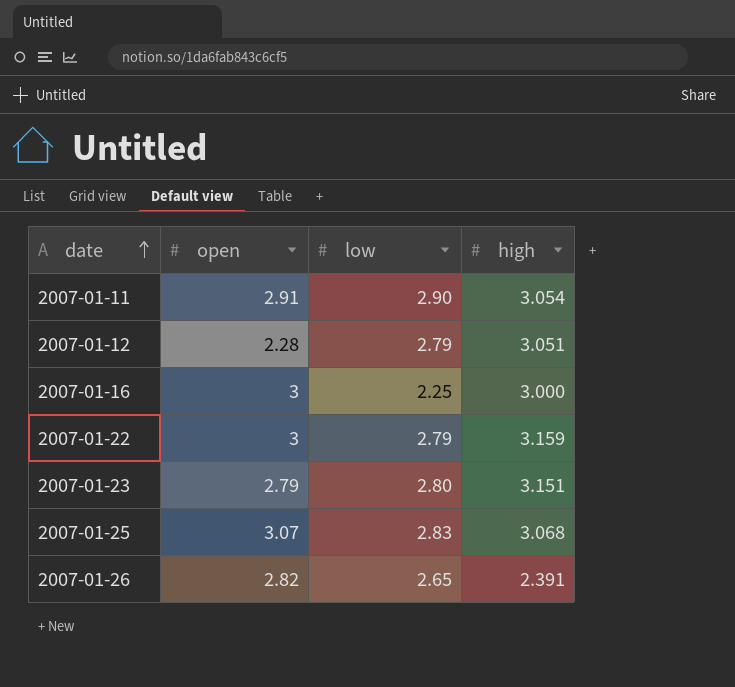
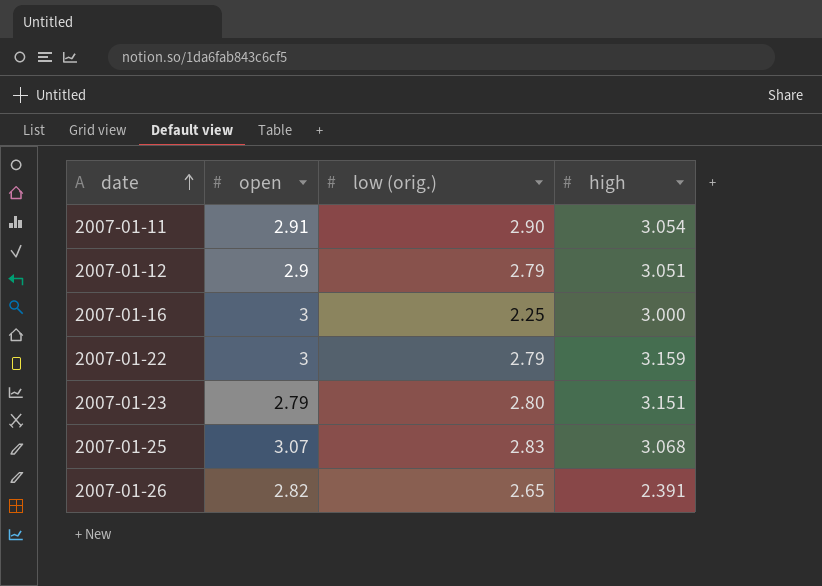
column name: low -> low (orig.)
2007-01-12 | open: 2.28 -> 2.9

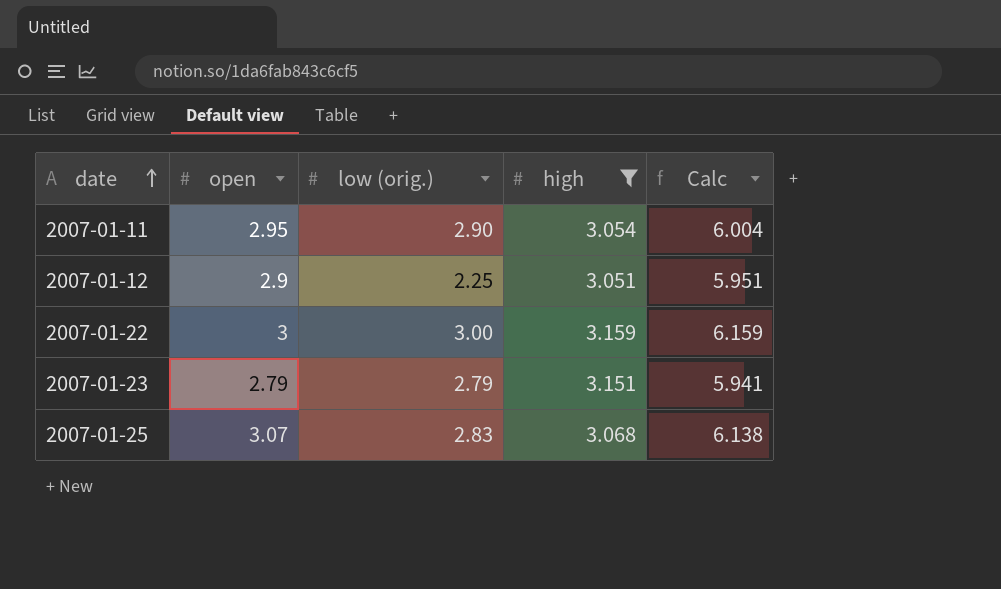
filter: none -> high >= 3.051
column Calc | formula: none -> [open] + [high]
2007-01-11 | open: 2.91 -> 2.95
2007-01-12 | low (orig.): 2.79 -> 2.25
2007-01-22 | low (orig.): 2.79 -> 3.00
2007-01-23 | low (orig.): 2.80 -> 2.79

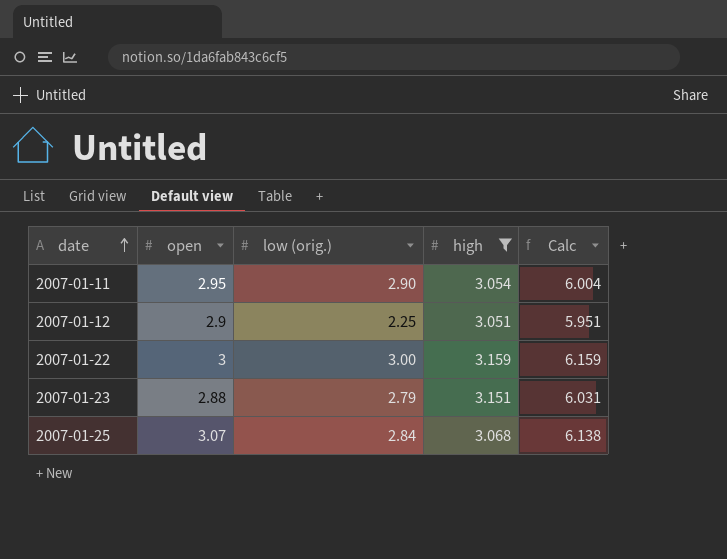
2007-01-23 | open: 2.79 -> 2.88
2007-01-23 | Calc: 5.941 -> 6.031
2007-01-25 | low (orig.): 2.83 -> 2.84

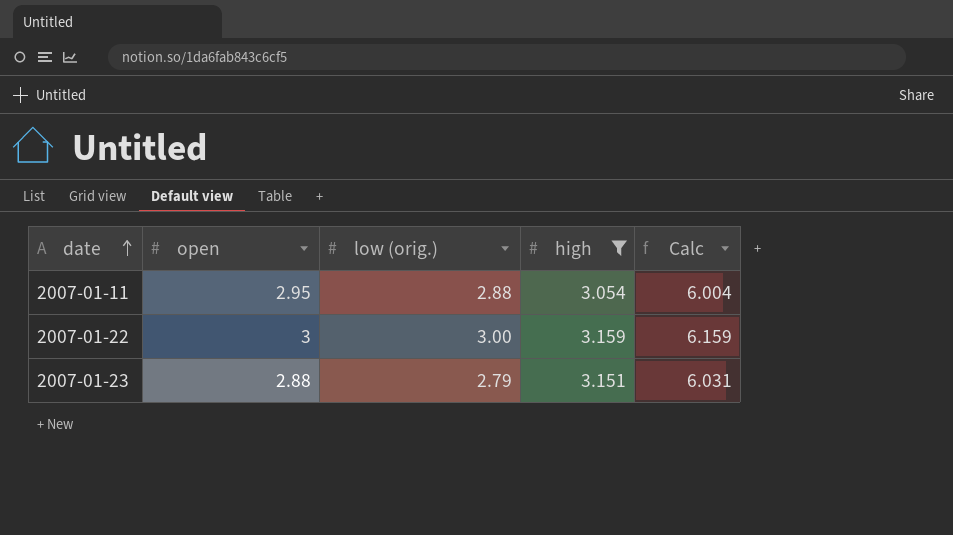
row 2007-01-12: 2.9 | 2.25 | 3.051 | 5.951 -> none
row 2007-01-25: 3.07 | 2.84 | 3.068 | 6.138 -> none
2007-01-11 | low (orig.): 2.90 -> 2.88

